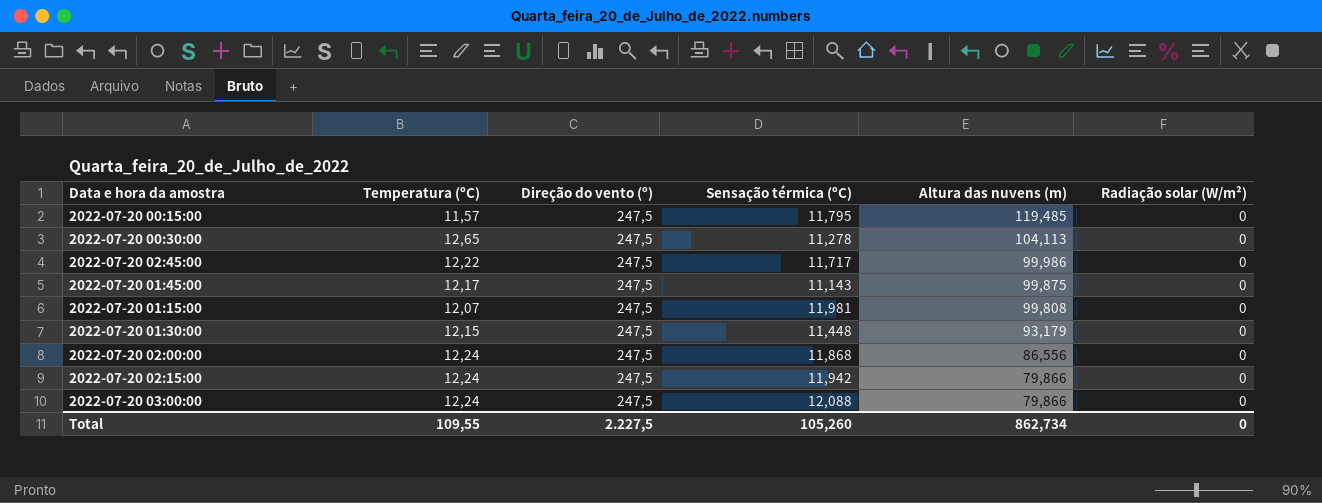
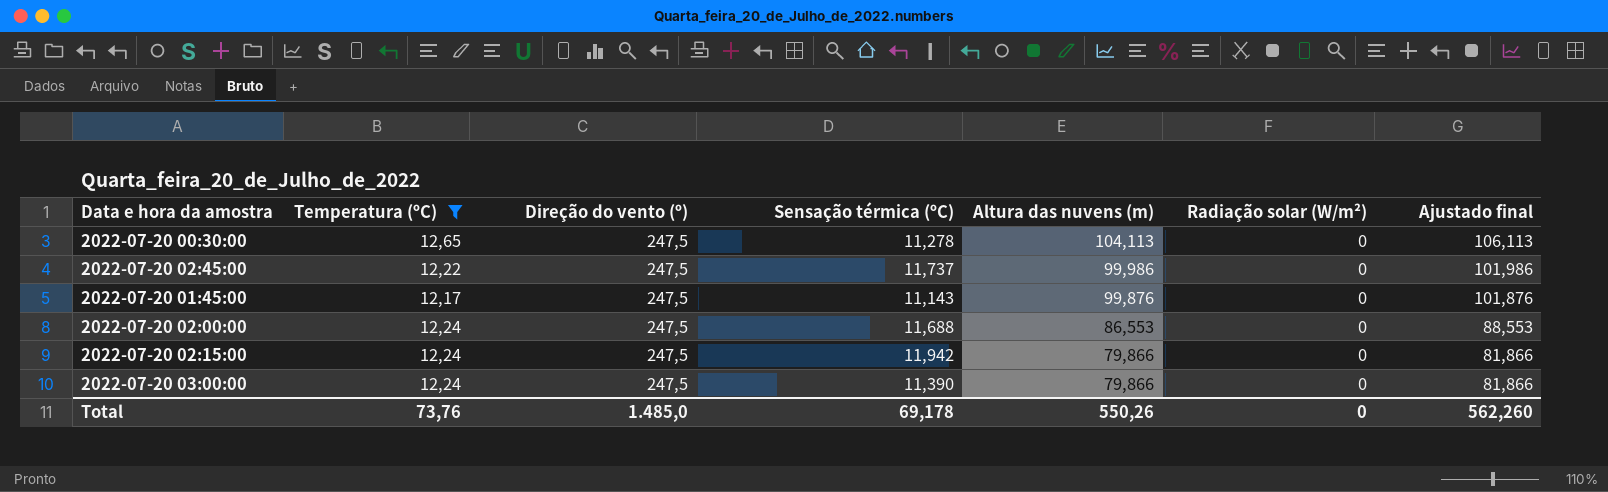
filter: none -> Temperatura (ºC) >= 12,17
column Ajustado final | formula: none -> [Altura das nuvens (m)] + 2
2022-07-20 02:45:00 | Sensação térmica (ºC): 11,717 -> 11,737
2022-07-20 01:45:00 | Altura das nuvens (m): 99,875 -> 99,876
2022-07-20 02:00:00 | Sensação térmica (ºC): 11,868 -> 11,688
2022-07-20 02:00:00 | Altura das nuvens (m): 86,556 -> 86,553
2022-07-20 03:00:00 | Sensação térmica (ºC): 12,088 -> 11,390
Total | Temperatura (ºC): 109,55 -> 73,76
Total | Direção do vento (º): 2.227,5 -> 1.485,0
Total | Sensação térmica (ºC): 105,260 -> 69,178
Total | Altura das nuvens (m): 862,734 -> 550,26

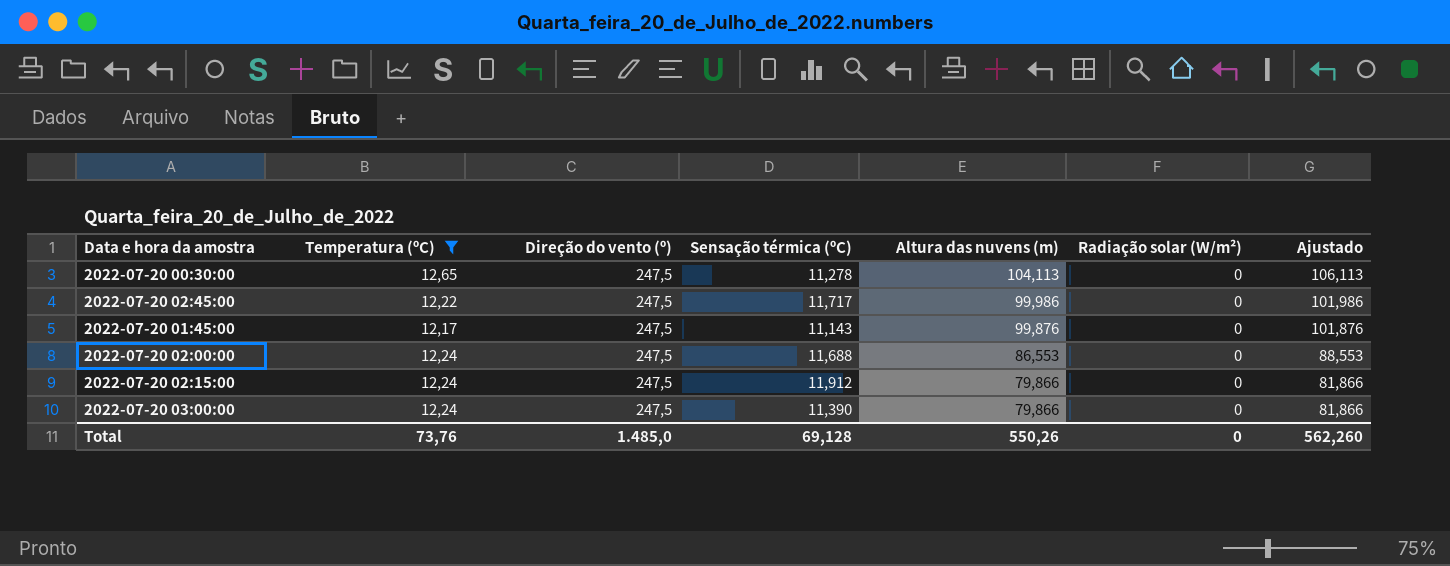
column name: Ajustado final -> Ajustado
2022-07-20 02:45:00 | Sensação térmica (ºC): 11,737 -> 11,717
2022-07-20 02:15:00 | Sensação térmica (ºC): 11,942 -> 11,912
Total | Sensação térmica (ºC): 69,178 -> 69,128

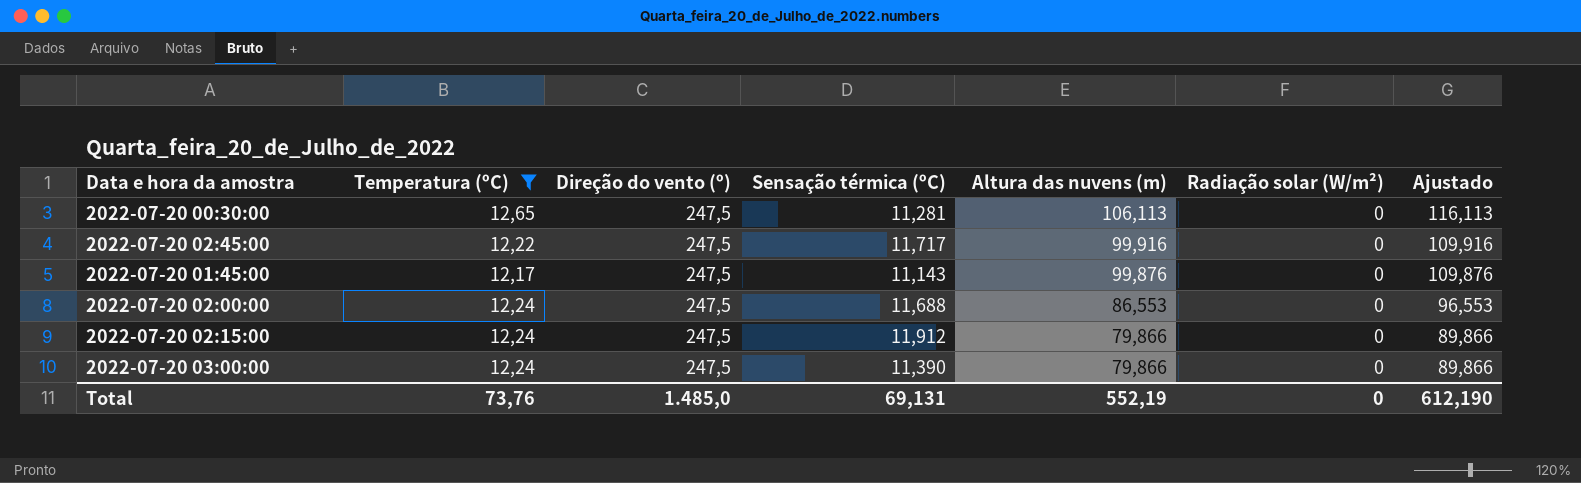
column Ajustado | formula: [Altura das nuvens (m)] + 2 -> [Altura das nuvens (m)] + 10
2022-07-20 00:30:00 | Sensação térmica (ºC): 11,278 -> 11,281
2022-07-20 00:30:00 | Altura das nuvens (m): 104,113 -> 106,113
2022-07-20 02:45:00 | Altura das nuvens (m): 99,986 -> 99,916
Total | Sensação térmica (ºC): 69,128 -> 69,131
Total | Altura das nuvens (m): 550,26 -> 552,19
Total | Ajustado: 562,260 -> 612,190

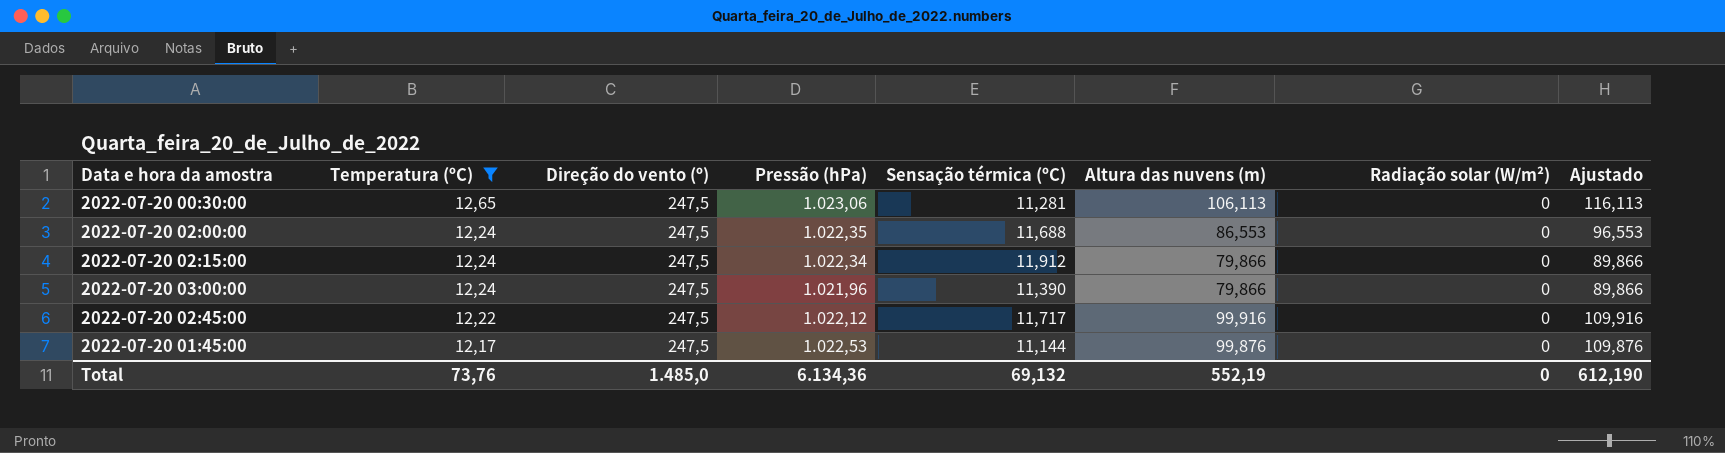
row order: Altura das nuvens (m) descending -> Temperatura (ºC) descending
column Pressão (hPa) | position: none -> 4
2022-07-20 01:45:00 | Sensação térmica (ºC): 11,143 -> 11,144
Total | Sensação térmica (ºC): 69,131 -> 69,132

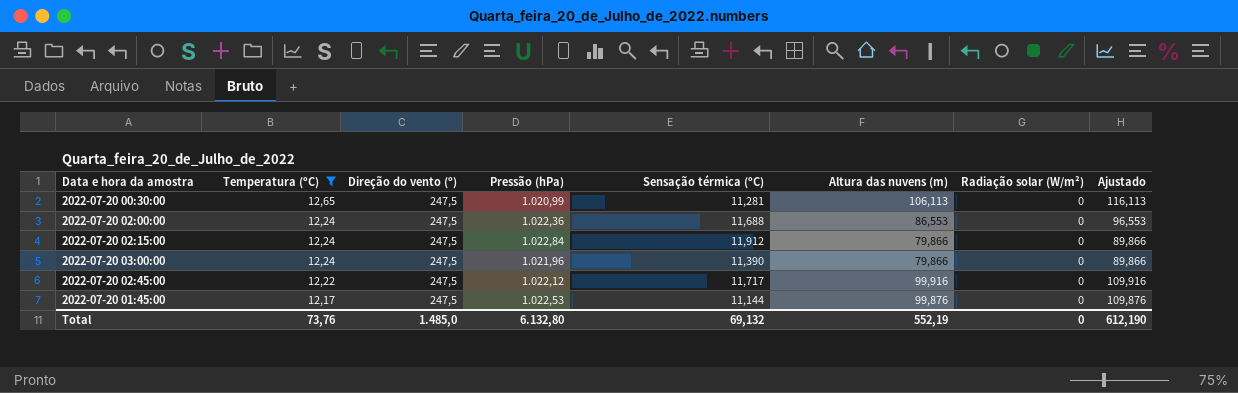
2022-07-20 00:30:00 | Pressão (hPa): 1.023,06 -> 1.020,99
2022-07-20 02:00:00 | Pressão (hPa): 1.022,35 -> 1.022,36
2022-07-20 02:15:00 | Pressão (hPa): 1.022,34 -> 1.022,84
Total | Pressão (hPa): 6.134,36 -> 6.132,80

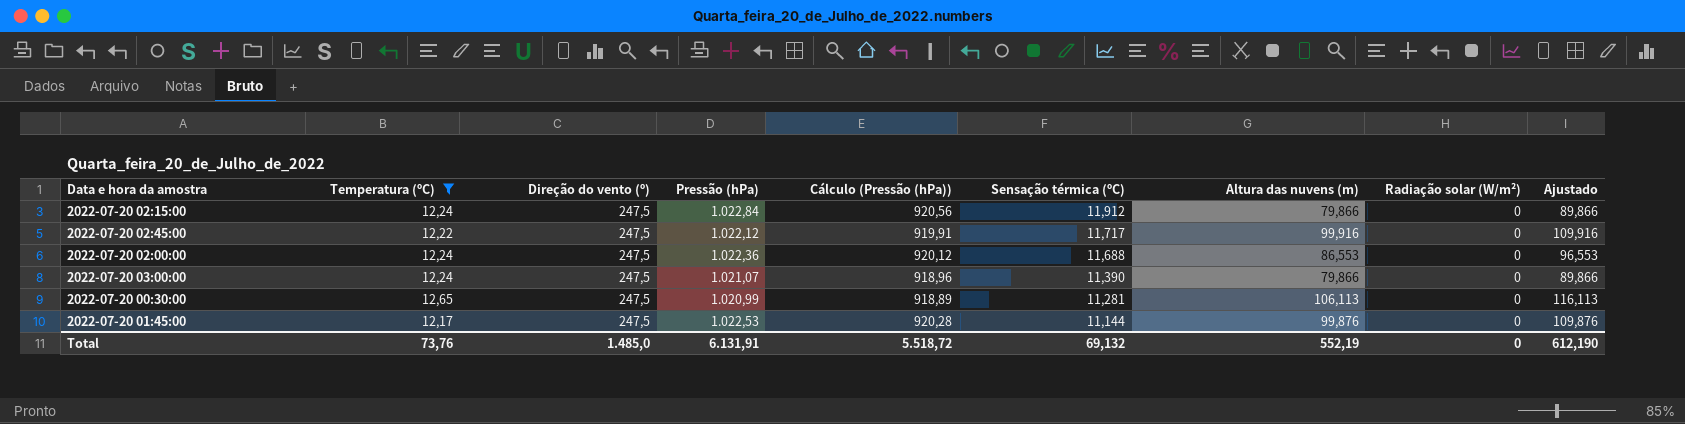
row order: Temperatura (ºC) descending -> Sensação térmica (ºC) descending
column Cálculo (Pressão (hPa)) | formula: none -> [Pressão (hPa)] * 0,9
2022-07-20 03:00:00 | Pressão (hPa): 1.021,96 -> 1.021,07
Total | Pressão (hPa): 6.132,80 -> 6.131,91

